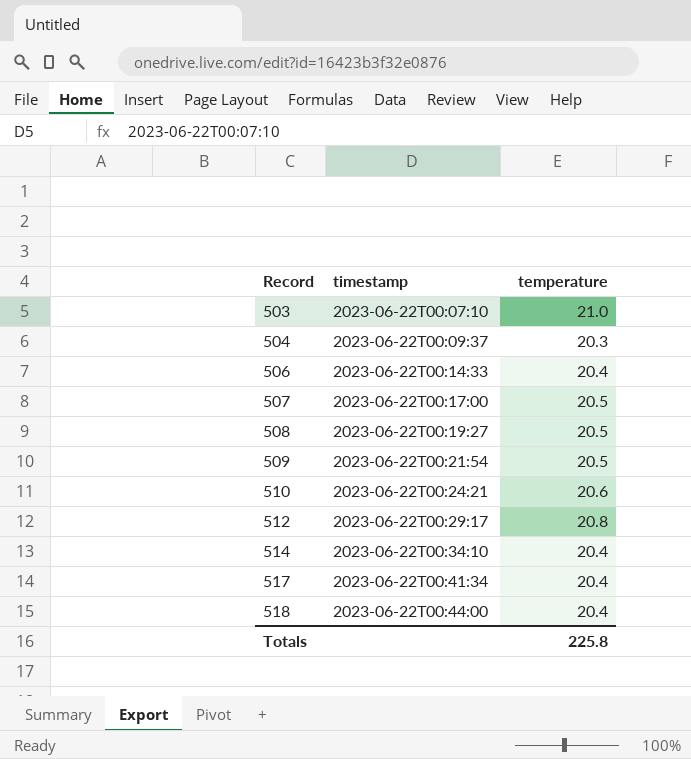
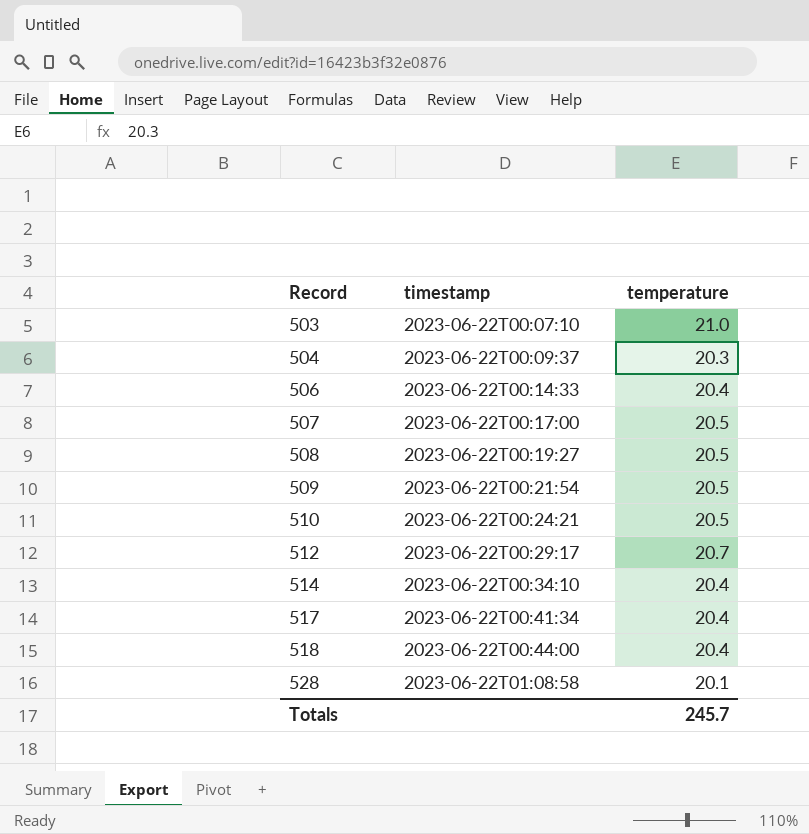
510 | temperature: 20.6 -> 20.5
512 | temperature: 20.8 -> 20.7
row 528: none -> 2023-06-22T01:08:58 | 20.1
Totals | temperature: 225.8 -> 245.7

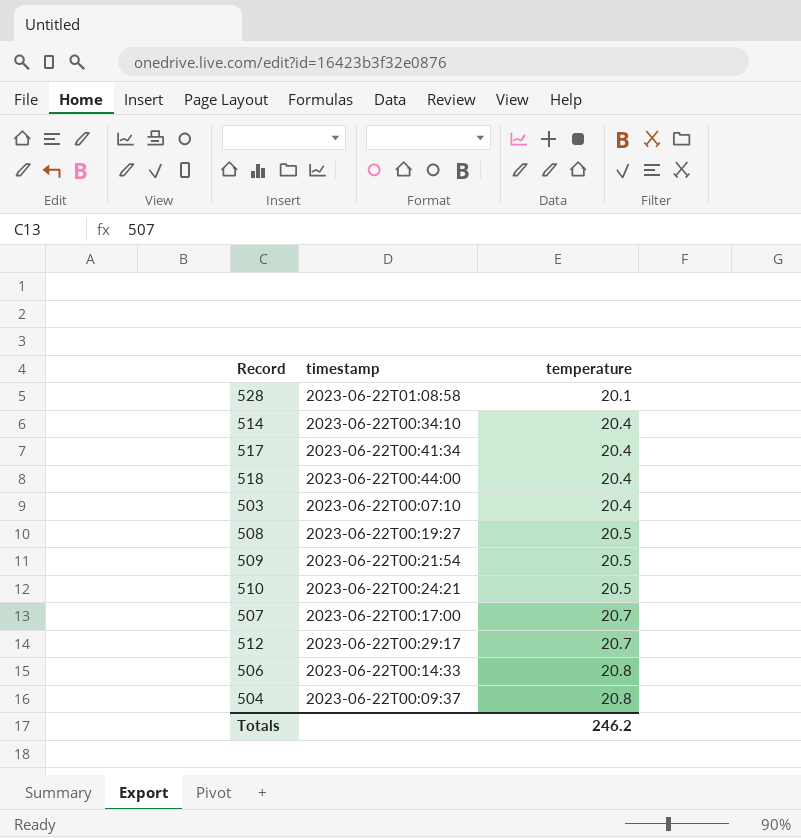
row order: Record ascending -> temperature ascending
503 | temperature: 21.0 -> 20.4
507 | temperature: 20.5 -> 20.7
506 | temperature: 20.4 -> 20.8
504 | temperature: 20.3 -> 20.8
Totals | temperature: 245.7 -> 246.2

